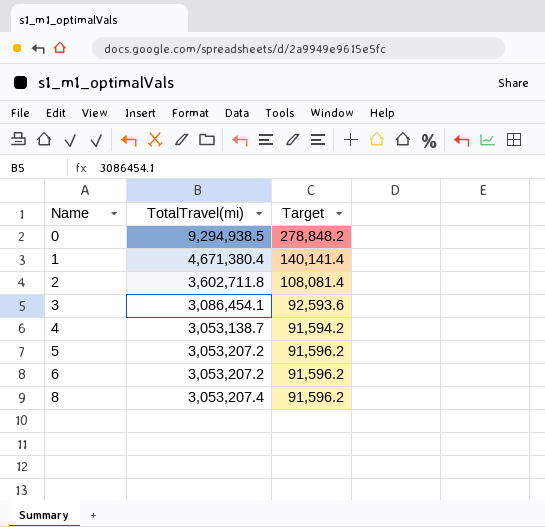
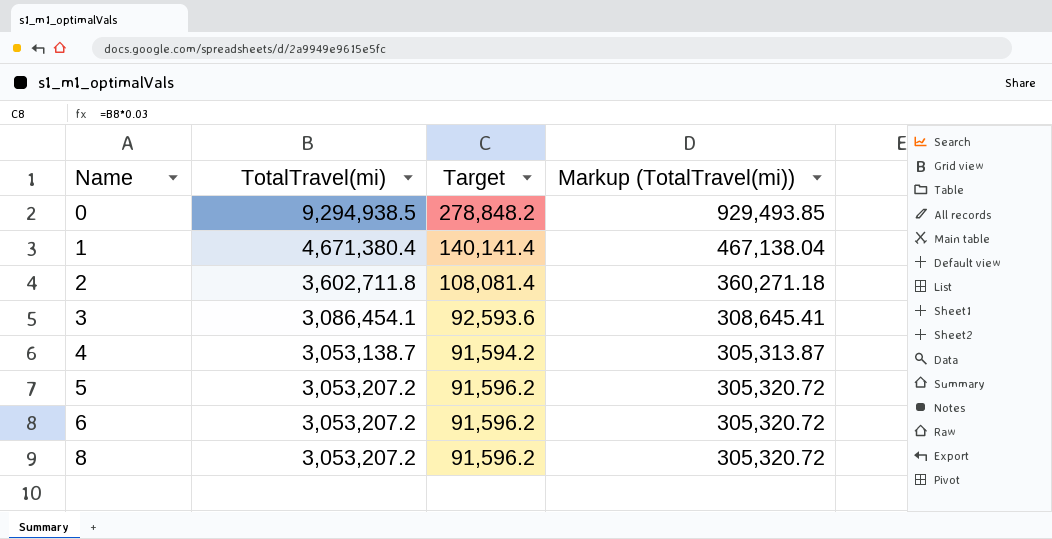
column Markup (TotalTravel(mi)) | formula: none -> [TotalTravel(mi)] * 0.1
8 | TotalTravel(mi): 3,053,207.4 -> 3,053,207.2

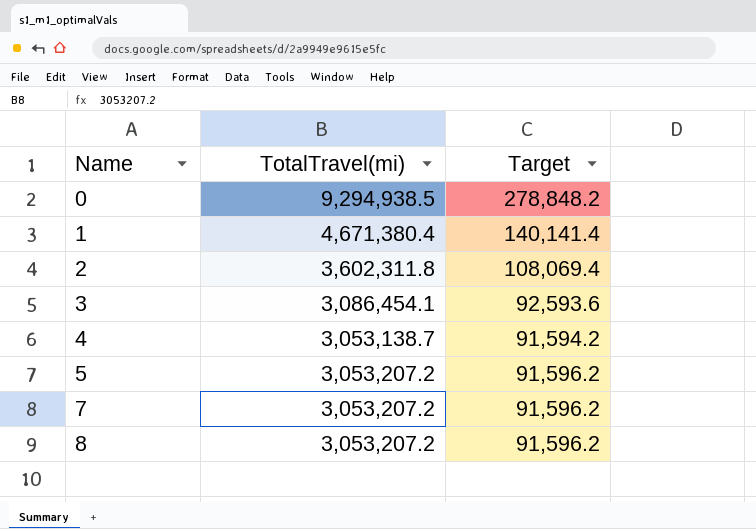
column Markup (TotalTravel(mi)) | formula: [TotalTravel(mi)] * 0.1 -> none
row 6: 3,053,207.2 | 91,596.2 | 305,320.72 -> none
2 | TotalTravel(mi): 3,602,711.8 -> 3,602,311.8
2 | Target: 108,081.4 -> 108,069.4
row 7: none -> 3,053,207.2 | 91,596.2

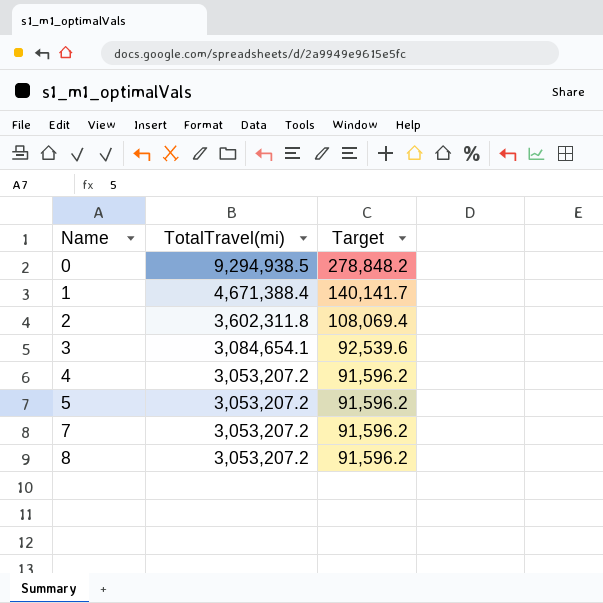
1 | TotalTravel(mi): 4,671,380.4 -> 4,671,388.4
1 | Target: 140,141.4 -> 140,141.7
3 | TotalTravel(mi): 3,086,454.1 -> 3,084,654.1
3 | Target: 92,593.6 -> 92,539.6
4 | TotalTravel(mi): 3,053,138.7 -> 3,053,207.2
4 | Target: 91,594.2 -> 91,596.2

